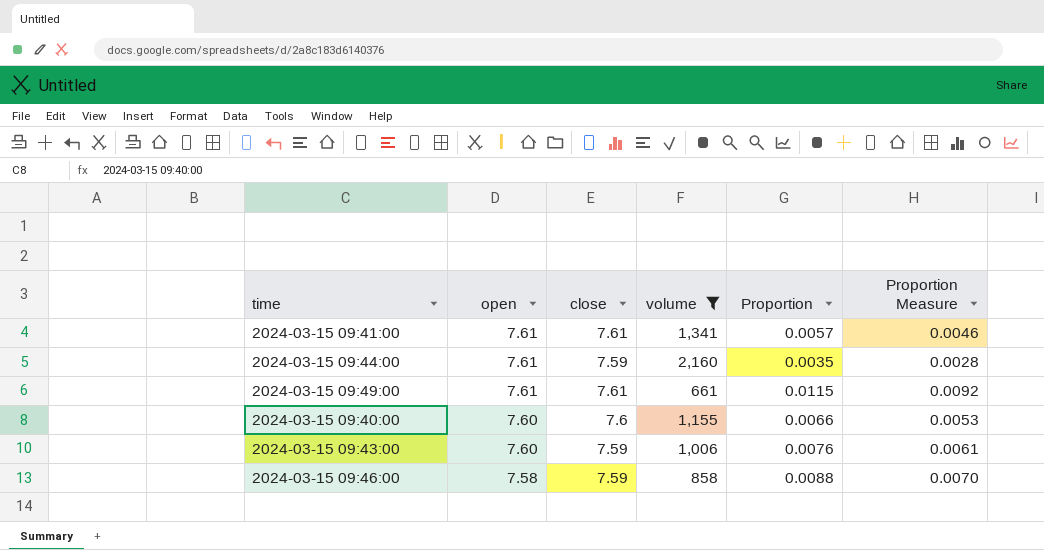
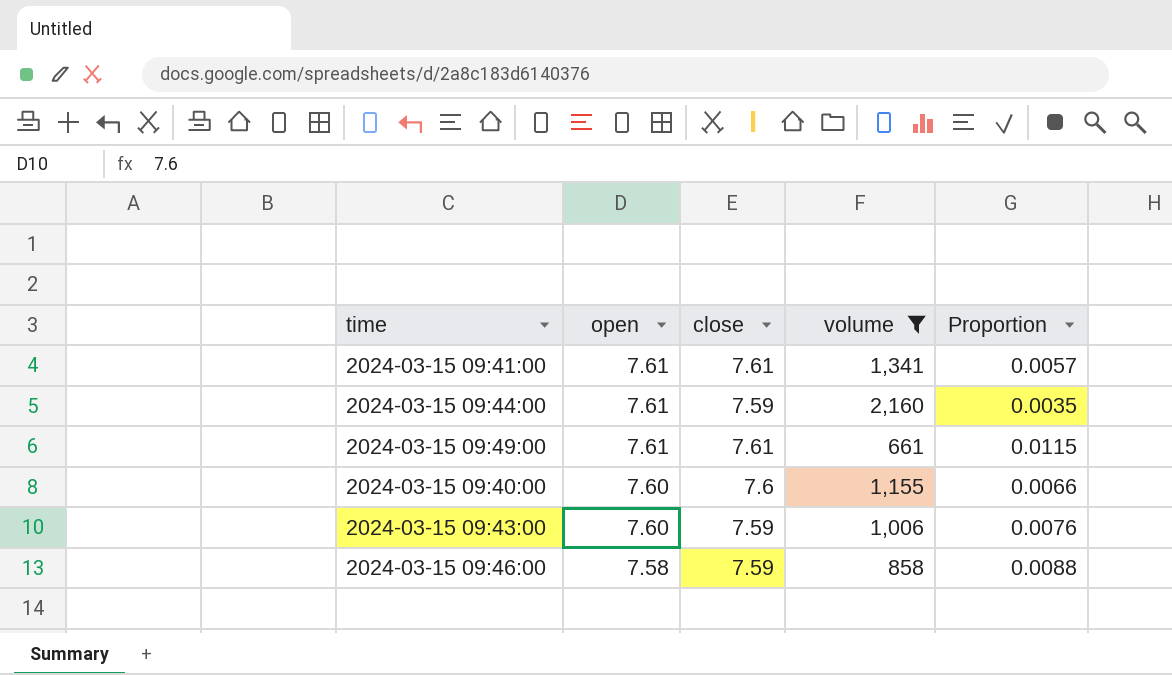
column Proportion Measure | formula: [Proportion] * 0.8 -> none

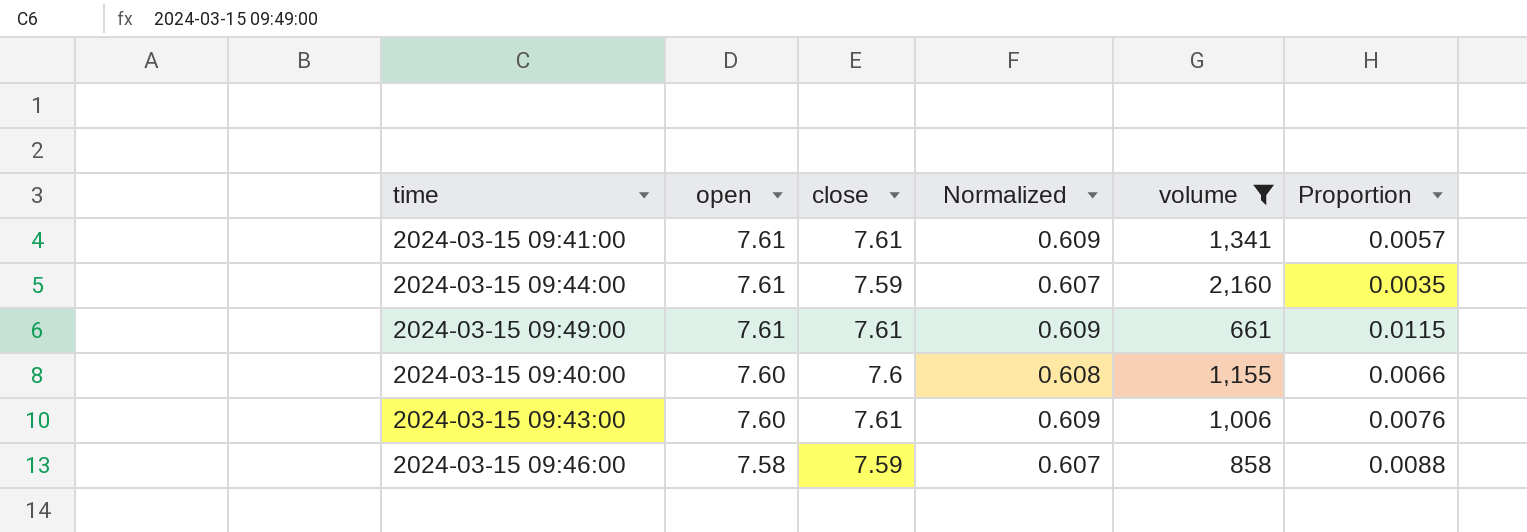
column Normalized | formula: none -> [close] * 0.08
2024-03-15 09:43:00 | close: 7.59 -> 7.61

